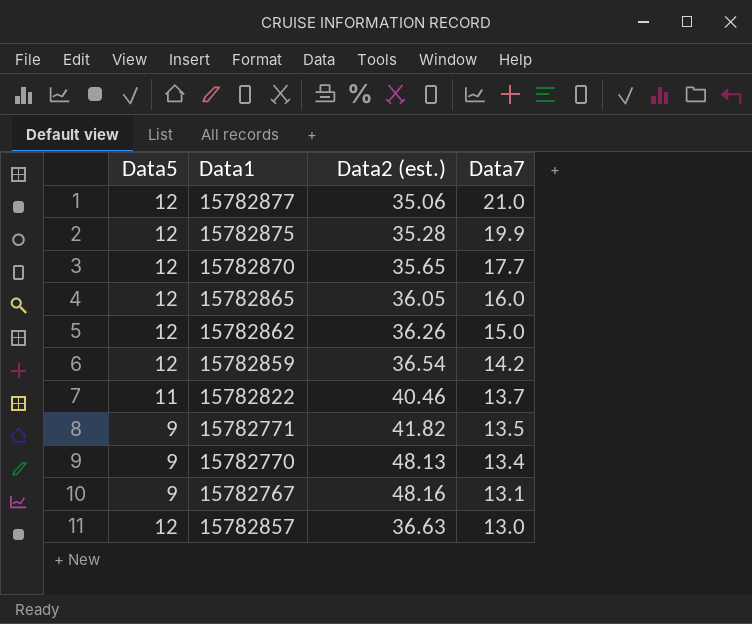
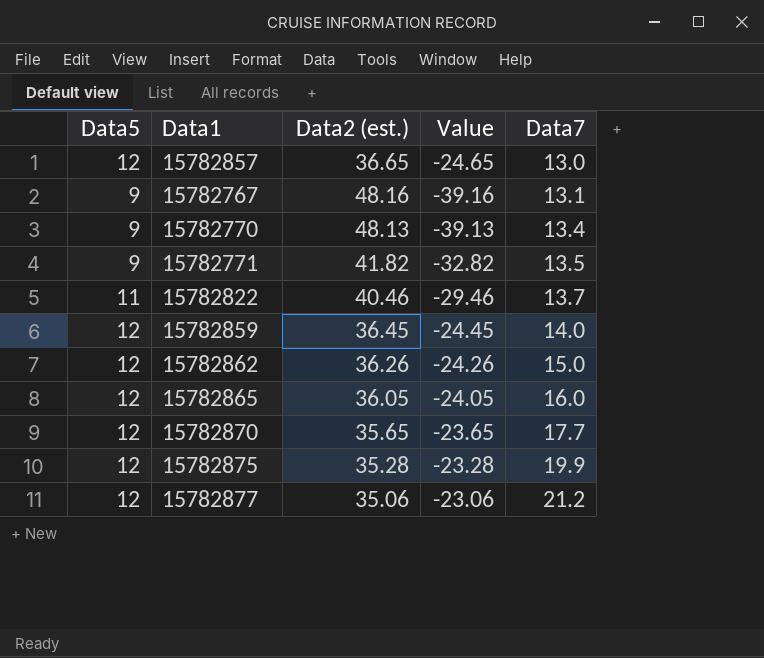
row order: Data7 descending -> Data7 ascending
column Value | formula: none -> [Data5] - [Data2 (est.)]
15782857 | Data2 (est.): 36.63 -> 36.65
15782859 | Data2 (est.): 36.54 -> 36.45
15782859 | Data7: 14.2 -> 14.0
15782877 | Data7: 21.0 -> 21.2

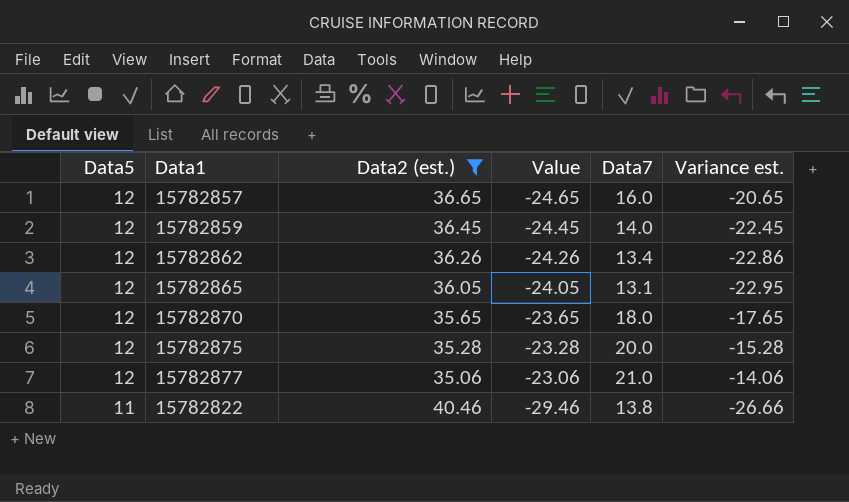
filter: none -> Data2 (est.) <= 40.46
row order: Data7 ascending -> Data5 descending
column Variance est. | formula: none -> [Data7] - [Data2 (est.)]
15782857 | Data7: 13.0 -> 16.0
15782862 | Data7: 15.0 -> 13.4
15782865 | Data7: 16.0 -> 13.1
15782870 | Data7: 17.7 -> 18.0
15782875 | Data7: 19.9 -> 20.0
15782877 | Data7: 21.2 -> 21.0
15782822 | Data7: 13.7 -> 13.8

